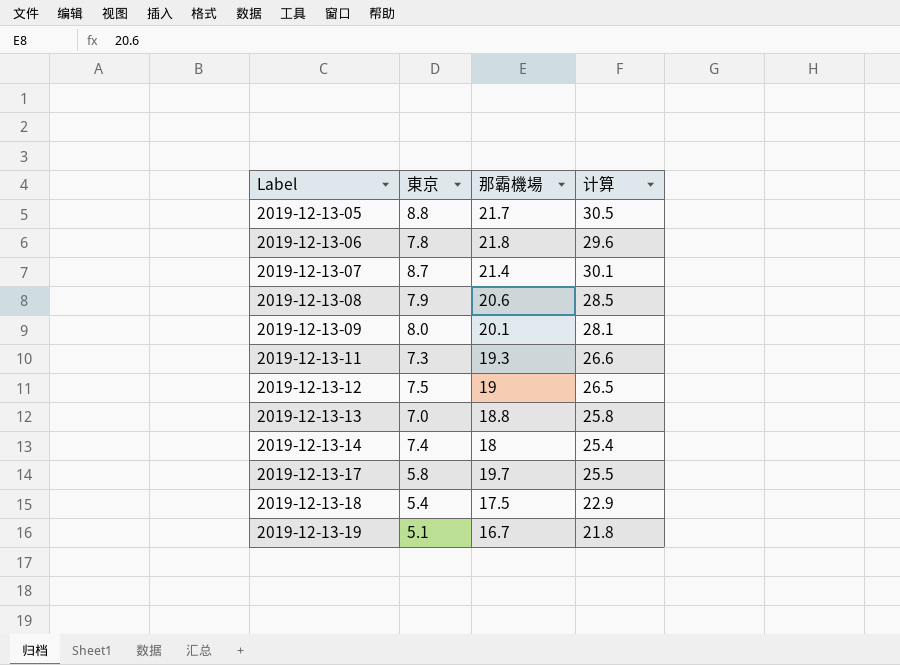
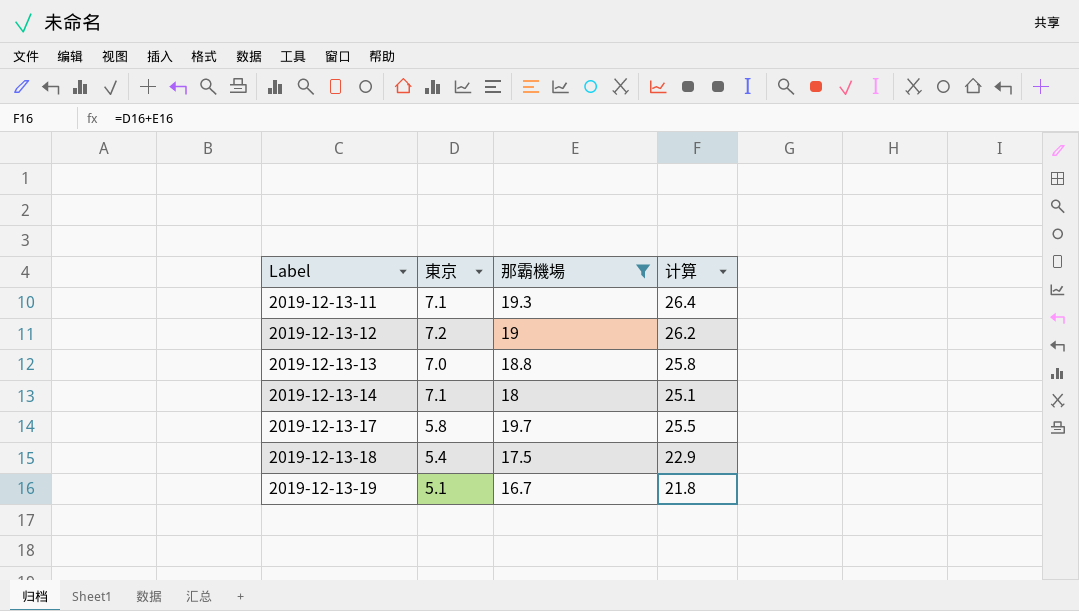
filter: none -> 那霸機場 <= 19.7
2019-12-13-11 | 東京: 7.3 -> 7.1
2019-12-13-11 | 计算: 26.6 -> 26.4
2019-12-13-12 | 東京: 7.5 -> 7.2
2019-12-13-12 | 计算: 26.5 -> 26.2
2019-12-13-14 | 東京: 7.4 -> 7.1
2019-12-13-14 | 计算: 25.4 -> 25.1

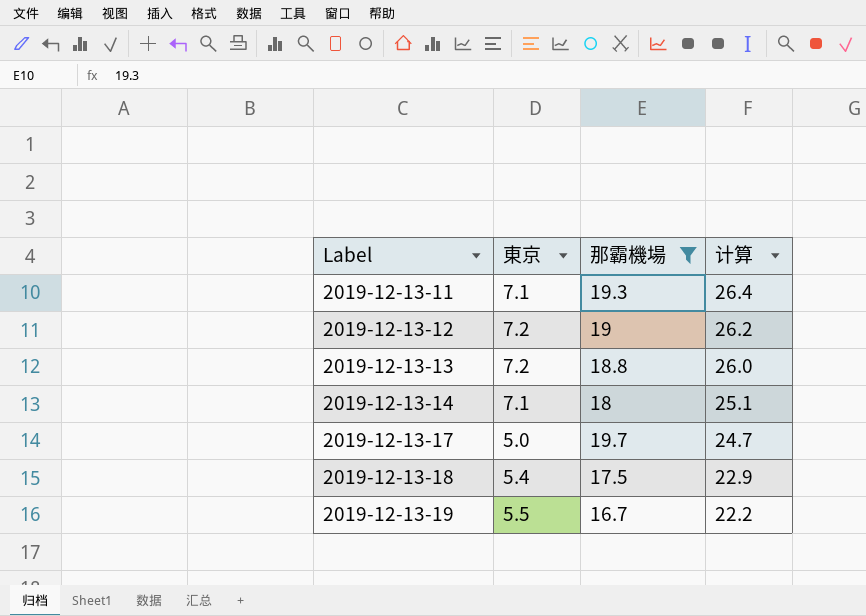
2019-12-13-13 | 東京: 7.0 -> 7.2
2019-12-13-13 | 计算: 25.8 -> 26.0
2019-12-13-17 | 東京: 5.8 -> 5.0
2019-12-13-17 | 计算: 25.5 -> 24.7
2019-12-13-19 | 東京: 5.1 -> 5.5
2019-12-13-19 | 计算: 21.8 -> 22.2

